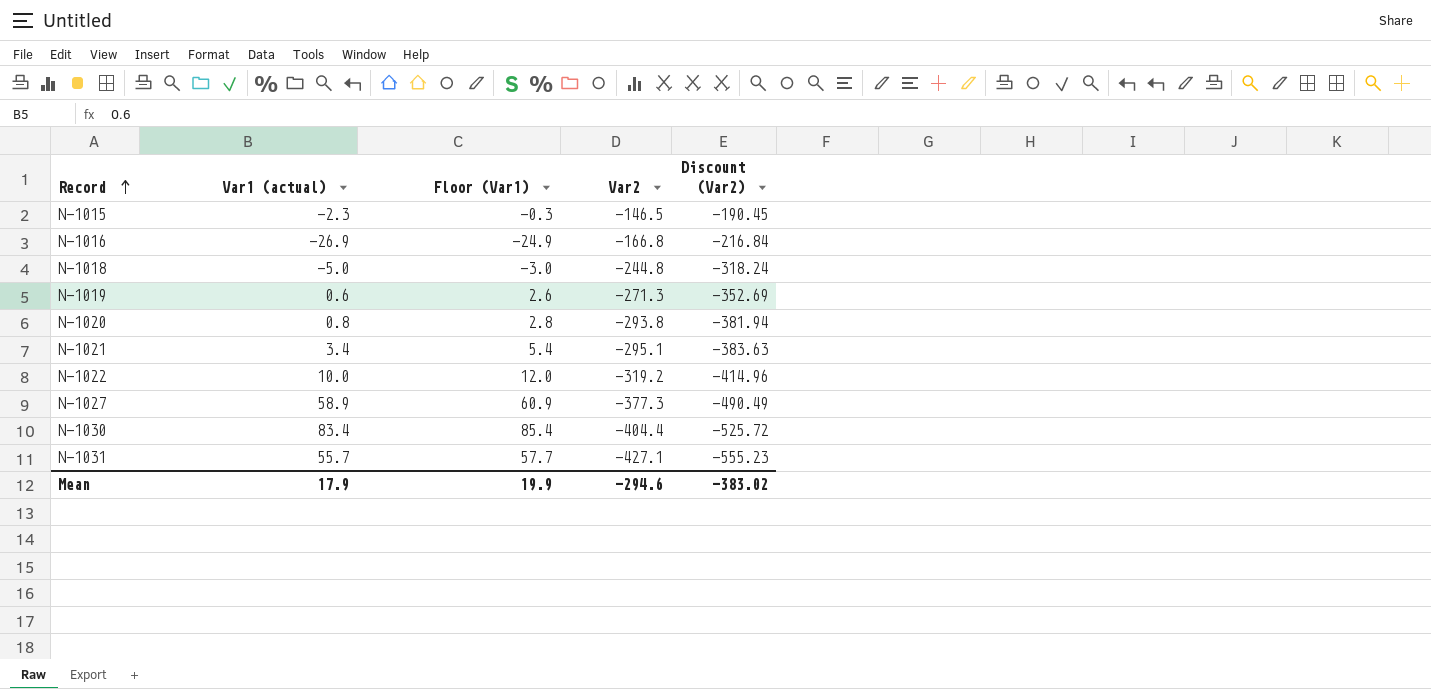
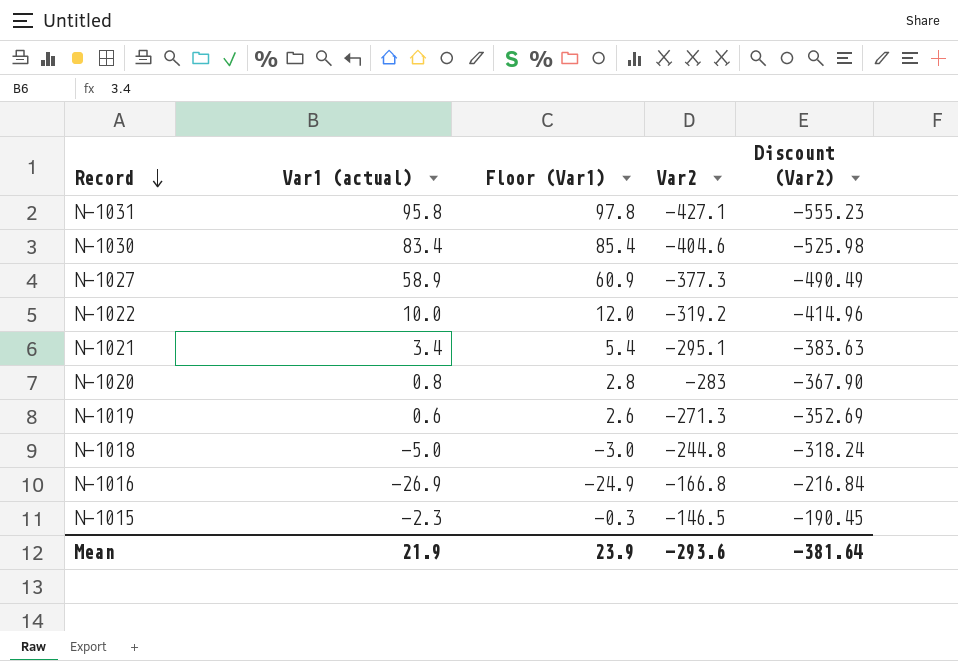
row order: Record ascending -> Record descending
N-1031 | Var1 (actual): 55.7 -> 95.8
N-1031 | Floor (Var1): 57.7 -> 97.8
N-1030 | Var2: -404.4 -> -404.6
N-1030 | Discount (Var2): -525.72 -> -525.98
N-1020 | Var2: -293.8 -> -283
N-1020 | Discount (Var2): -381.94 -> -367.90
Mean | Var1 (actual): 17.9 -> 21.9
Mean | Floor (Var1): 19.9 -> 23.9
Mean | Var2: -294.6 -> -293.6
Mean | Discount (Var2): -383.02 -> -381.64

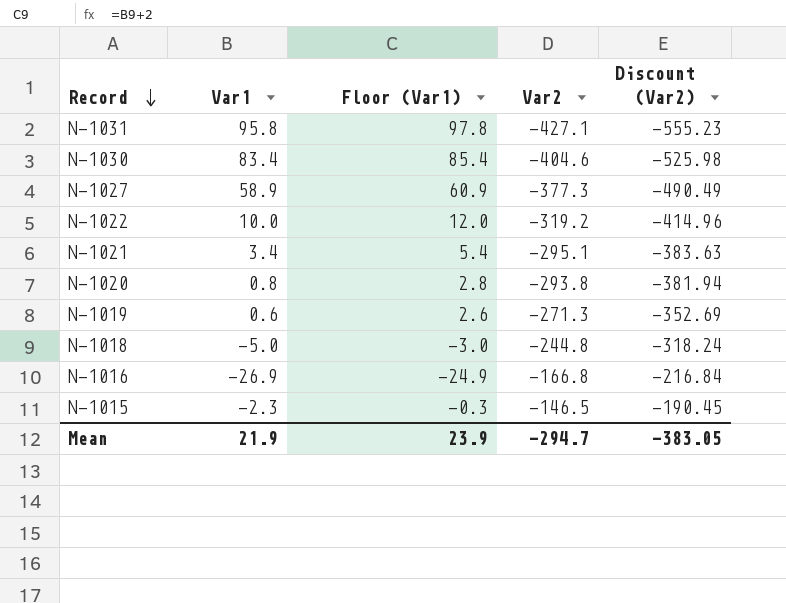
column name: Var1 (actual) -> Var1
N-1020 | Var2: -283 -> -293.8
N-1020 | Discount (Var2): -367.90 -> -381.94
Mean | Var2: -293.6 -> -294.7
Mean | Discount (Var2): -381.64 -> -383.05

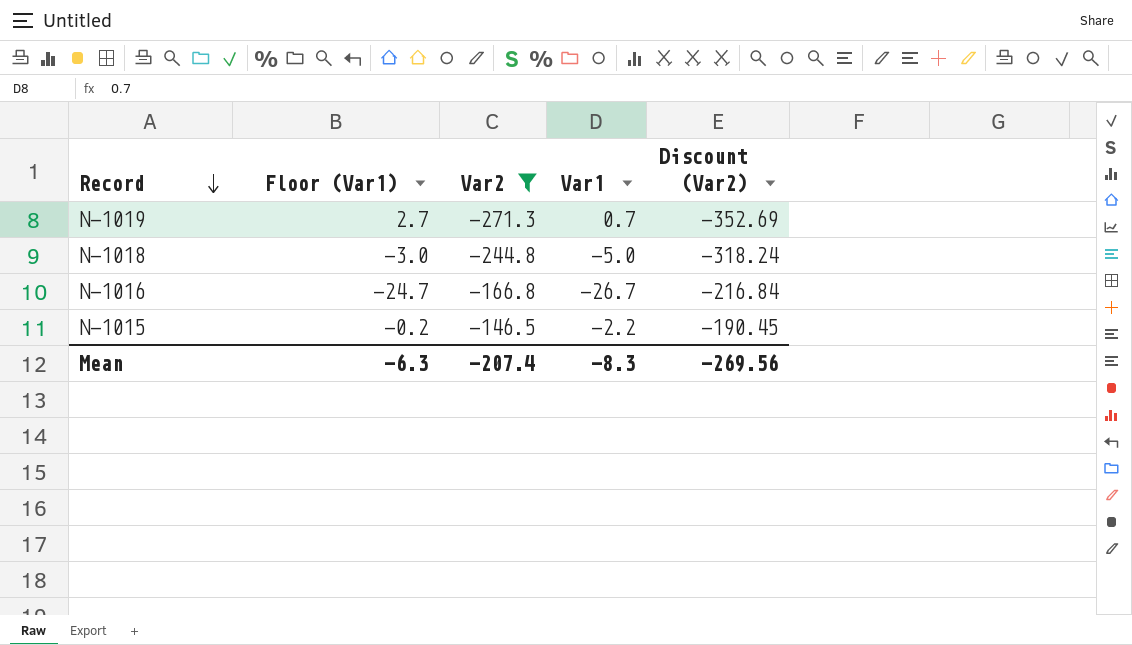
filter: none -> Var2 >= -271.3
column Var1 | position: 2 -> 4
N-1019 | Floor (Var1): 2.6 -> 2.7
N-1019 | Var1: 0.6 -> 0.7
N-1016 | Floor (Var1): -24.9 -> -24.7
N-1016 | Var1: -26.9 -> -26.7
N-1015 | Floor (Var1): -0.3 -> -0.2
N-1015 | Var1: -2.3 -> -2.2
Mean | Floor (Var1): 23.9 -> -6.3
Mean | Var2: -294.7 -> -207.4
Mean | Var1: 21.9 -> -8.3
Mean | Discount (Var2): -383.05 -> -269.56

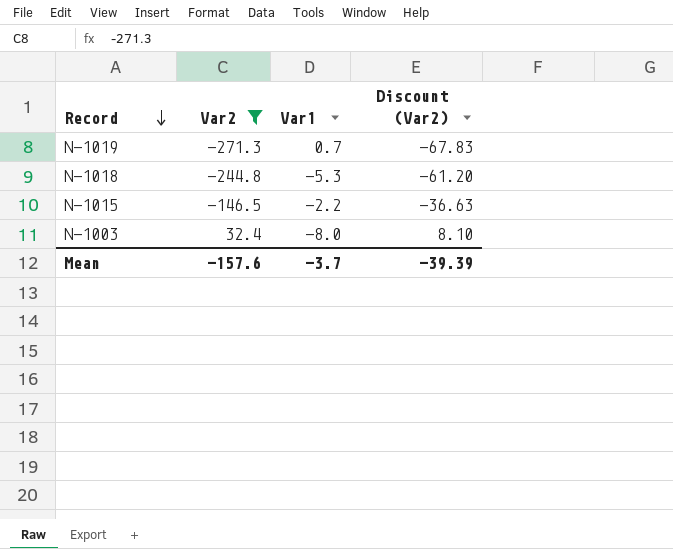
column Floor (Var1) | formula: [Var1] + 2 -> none
column Discount (Var2) | formula: [Var2] * 1.3 -> [Var2] * 0.25
row N-1016: -24.7 | -166.8 | -26.7 | -216.84 -> none
N-1018 | Var1: -5.0 -> -5.3
row N-1003: none -> 32.4 | -8.0 | 8.10
Mean | Var2: -207.4 -> -157.6
Mean | Var1: -8.3 -> -3.7
Mean | Discount (Var2): -269.56 -> -39.39

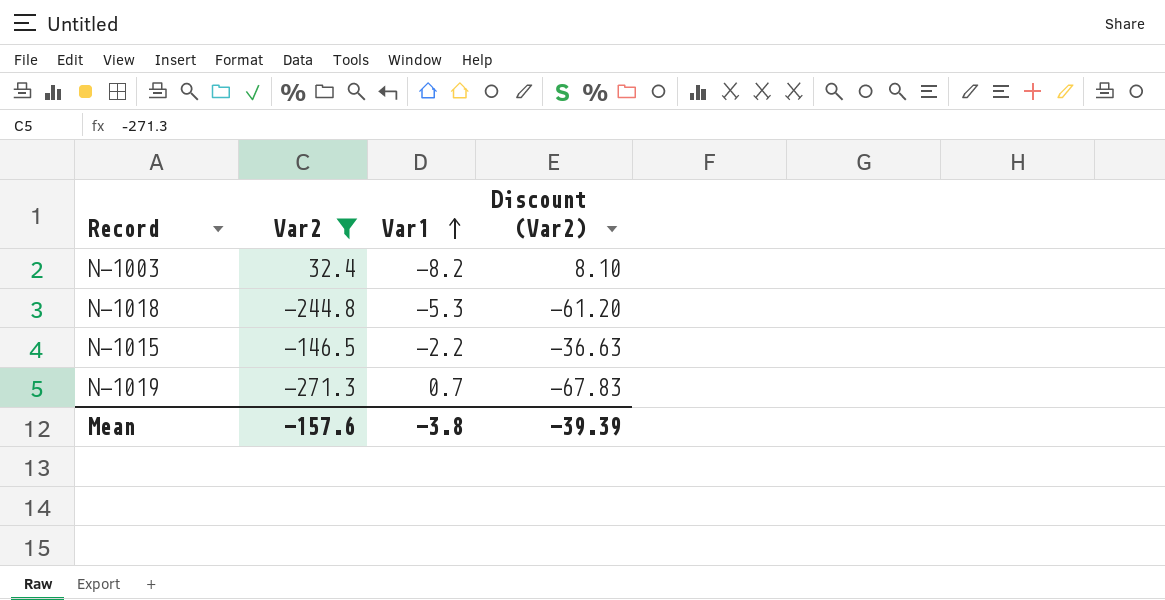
row order: Record descending -> Var1 ascending
N-1003 | Var1: -8.0 -> -8.2
Mean | Var1: -3.7 -> -3.8

